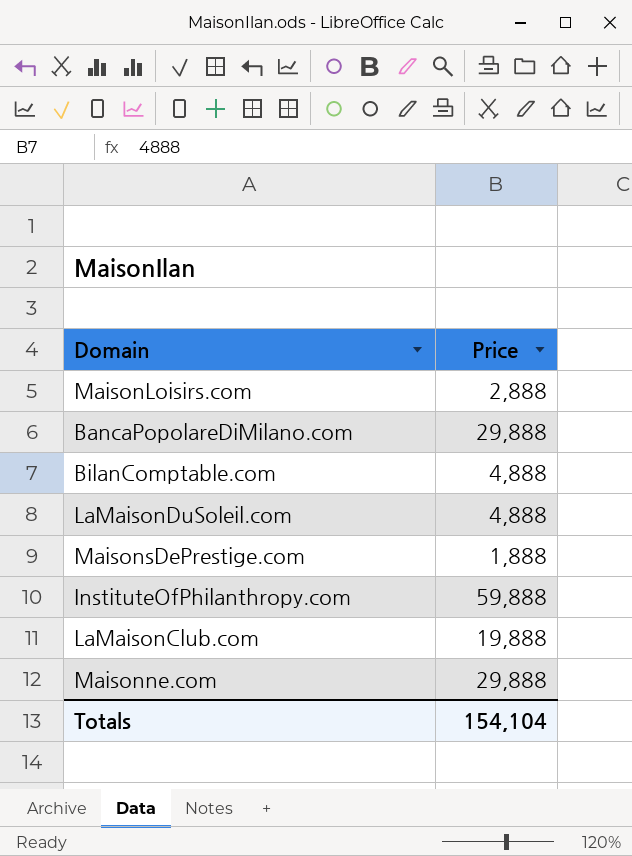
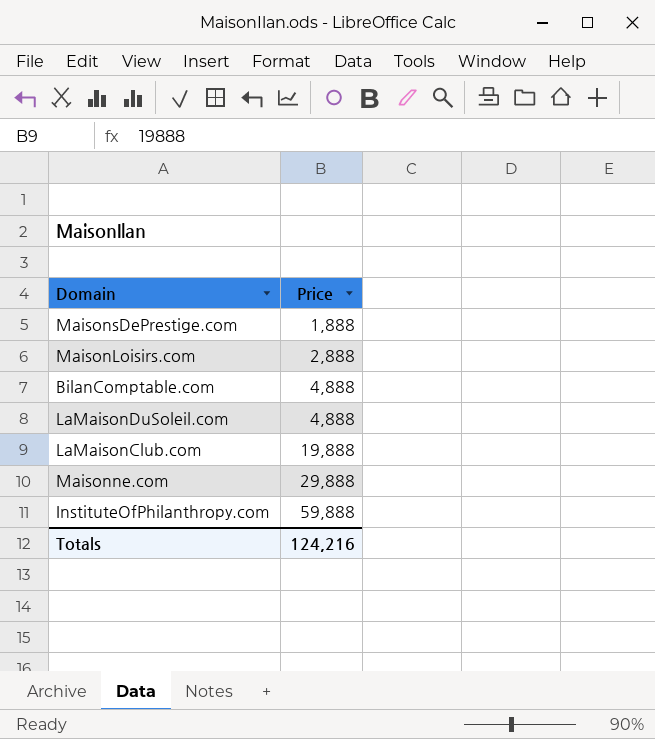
row order: none -> Price ascending
row BancaPopolareDiMilano.com: 29,888 -> none
Totals | Price: 154,104 -> 124,216

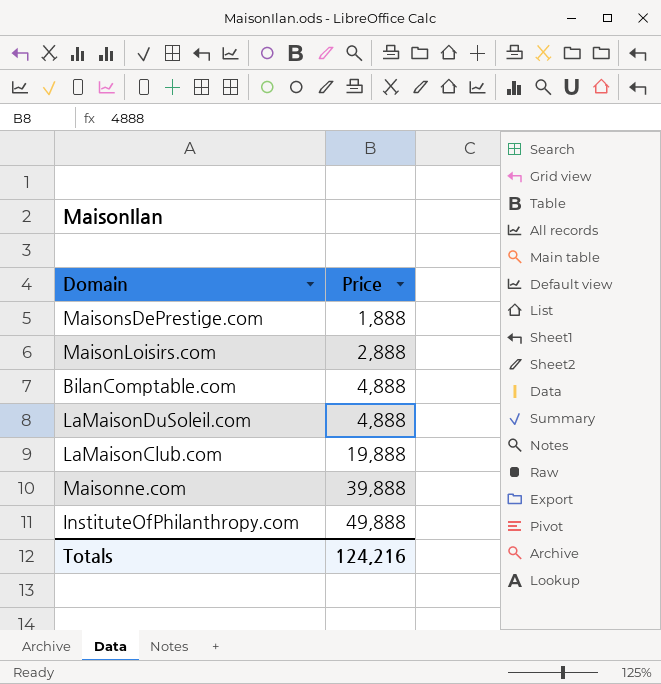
Maisonne.com | Price: 29,888 -> 39,888
InstituteOfPhilanthropy.com | Price: 59,888 -> 49,888

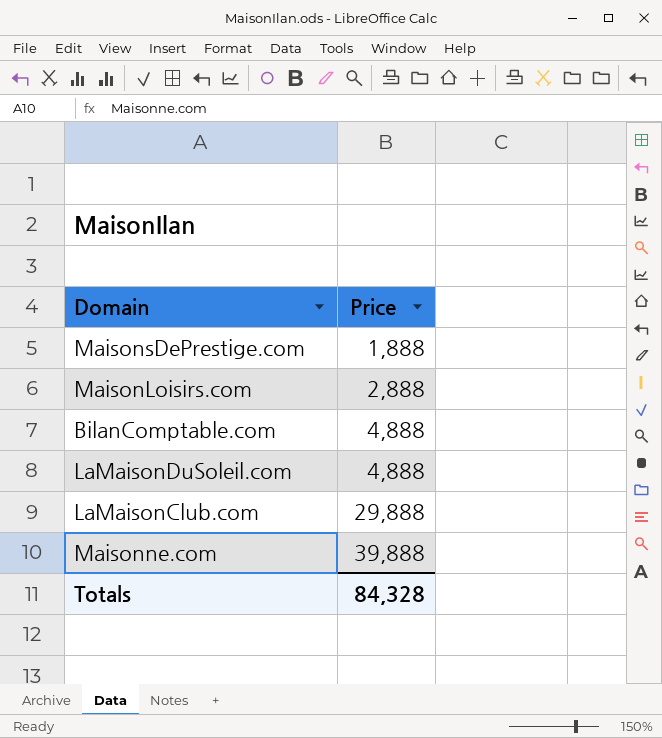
row InstituteOfPhilanthropy.com: 49,888 -> none
LaMaisonClub.com | Price: 19,888 -> 29,888
Totals | Price: 124,216 -> 84,328

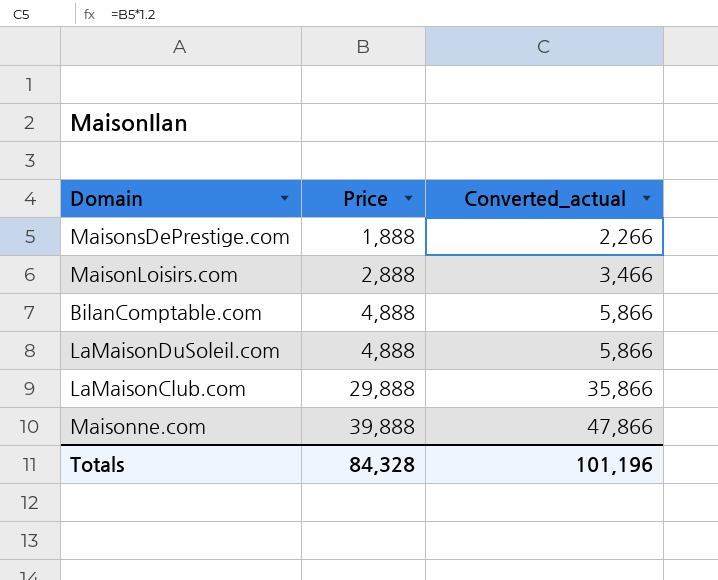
column Converted_actual | formula: none -> [Price] * 1.2

